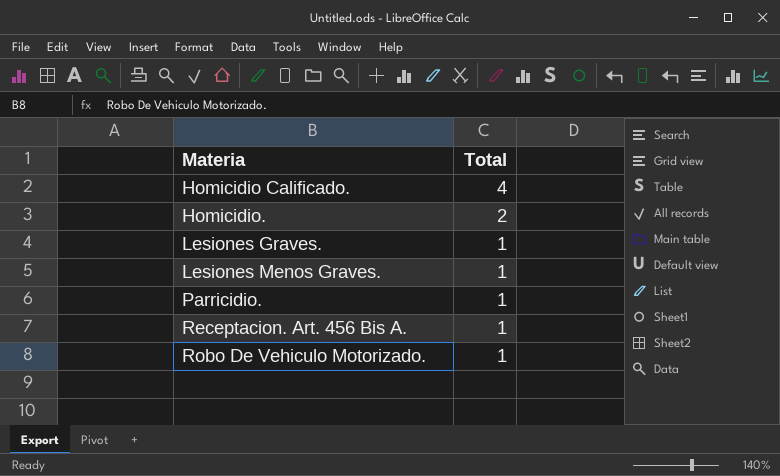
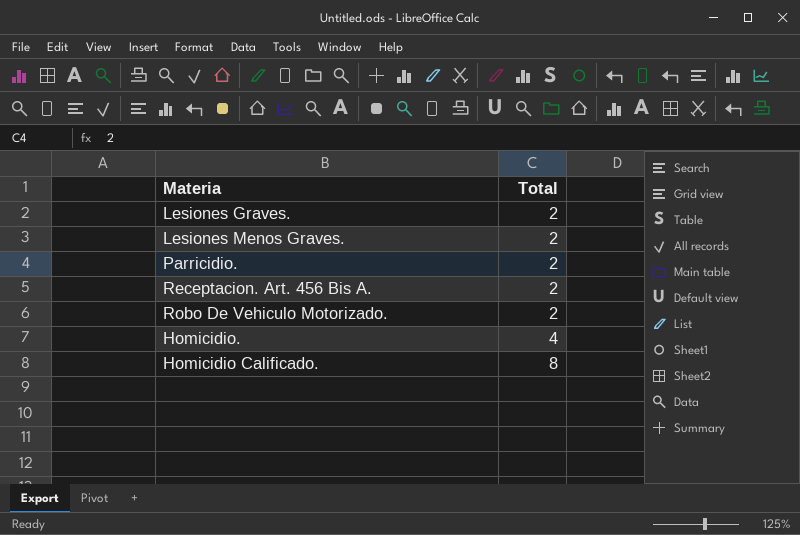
row order: Materia ascending -> Total ascending
Lesiones Graves. | Total: 1 -> 2
Lesiones Menos Graves. | Total: 1 -> 2
Parricidio. | Total: 1 -> 2
Receptacion. Art. 456 Bis A. | Total: 1 -> 2
Robo De Vehiculo Motorizado. | Total: 1 -> 2
Homicidio. | Total: 2 -> 4
Homicidio Calificado. | Total: 4 -> 8

